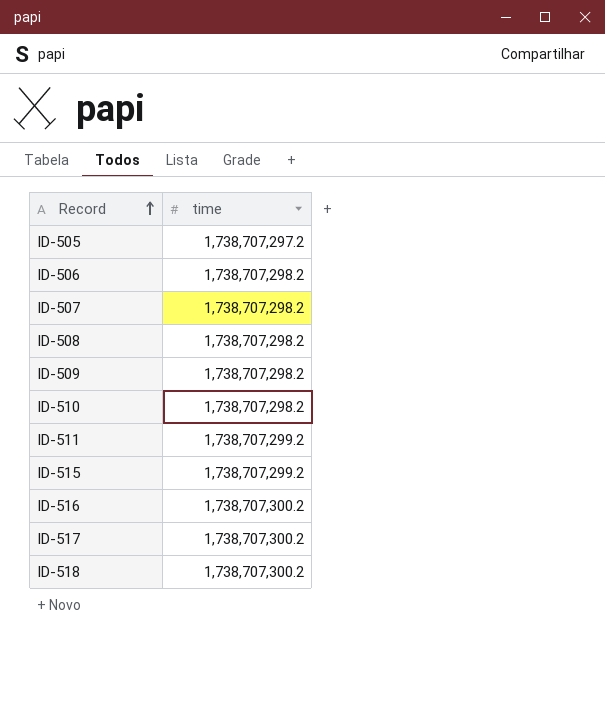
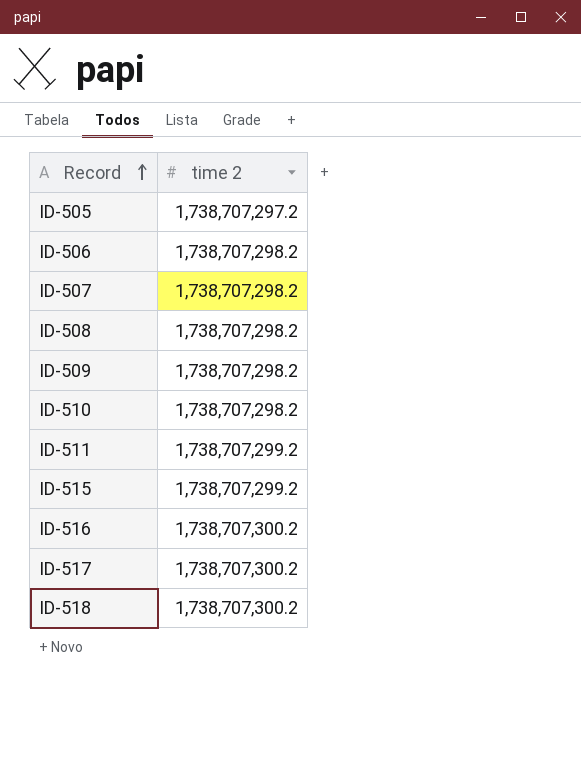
column name: time -> time 2

